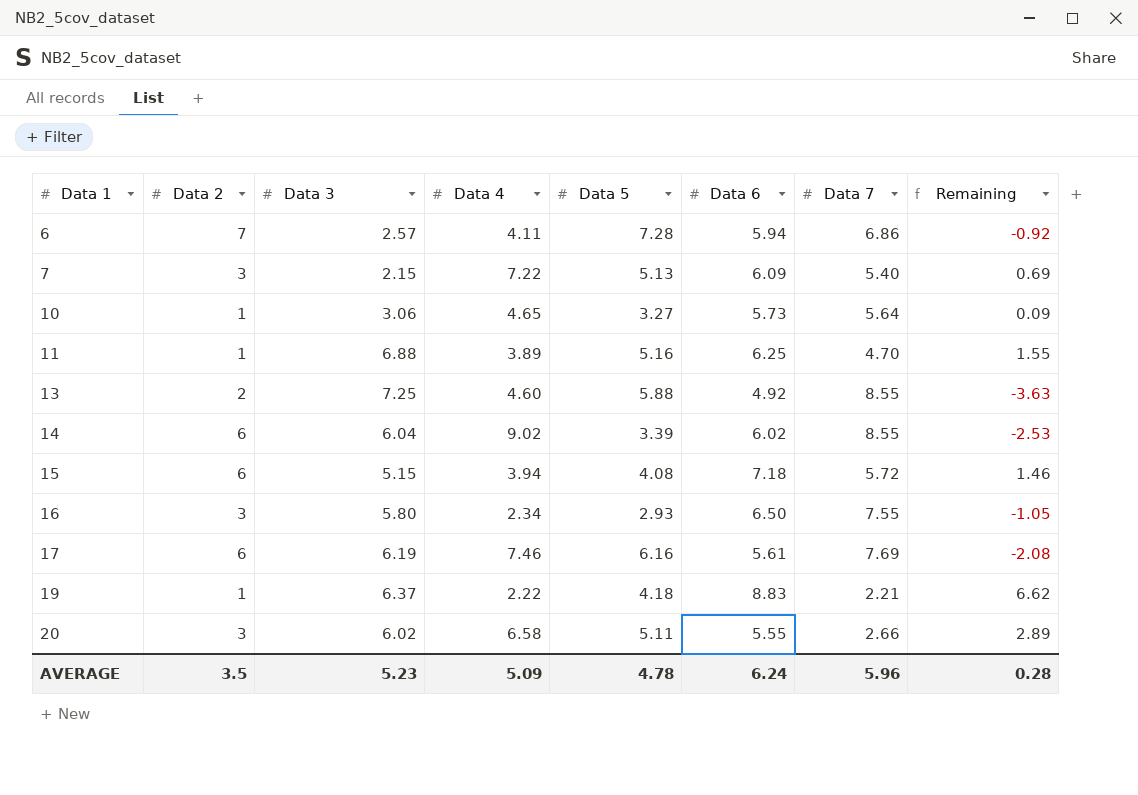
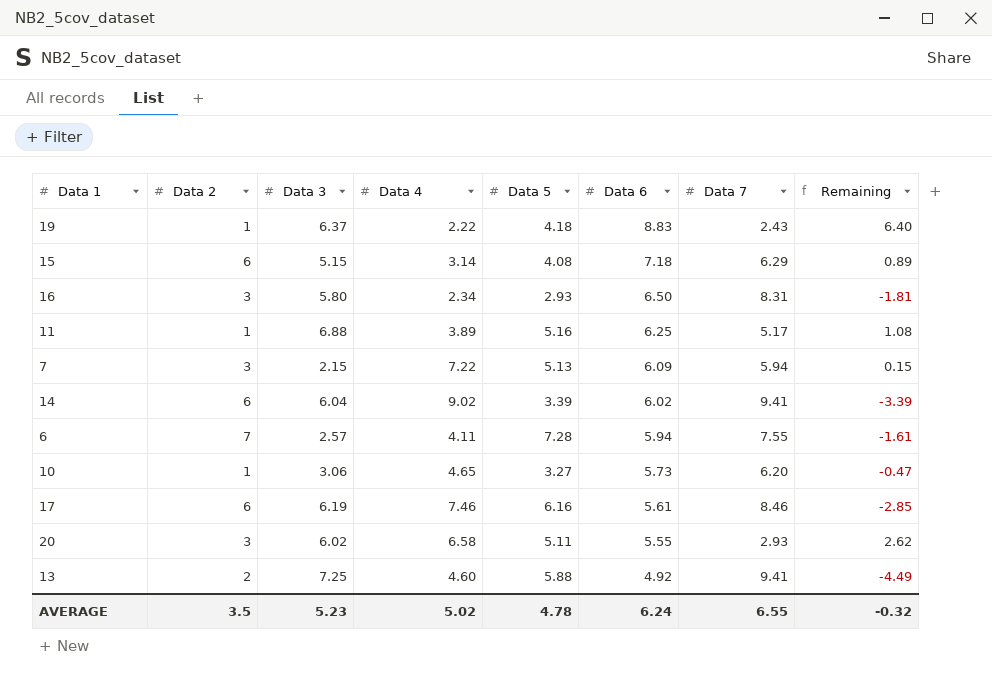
row order: Data 1 ascending -> Data 6 descending
19 | Data 7: 2.21 -> 2.43
19 | Remaining: 6.62 -> 6.40
15 | Data 4: 3.94 -> 3.14
15 | Data 7: 5.72 -> 6.29
15 | Remaining: 1.46 -> 0.89
16 | Data 7: 7.55 -> 8.31
16 | Remaining: -1.05 -> -1.81
11 | Data 7: 4.70 -> 5.17
11 | Remaining: 1.55 -> 1.08
7 | Data 7: 5.40 -> 5.94
7 | Remaining: 0.69 -> 0.15
14 | Data 7: 8.55 -> 9.41
14 | Remaining: -2.53 -> -3.39
6 | Data 7: 6.86 -> 7.55
6 | Remaining: -0.92 -> -1.61
10 | Data 7: 5.64 -> 6.20
10 | Remaining: 0.09 -> -0.47
17 | Data 7: 7.69 -> 8.46
17 | Remaining: -2.08 -> -2.85
20 | Data 7: 2.66 -> 2.93
20 | Remaining: 2.89 -> 2.62
13 | Data 7: 8.55 -> 9.41
13 | Remaining: -3.63 -> -4.49
AVERAGE | Data 4: 5.09 -> 5.02
AVERAGE | Data 7: 5.96 -> 6.55
AVERAGE | Remaining: 0.28 -> -0.32

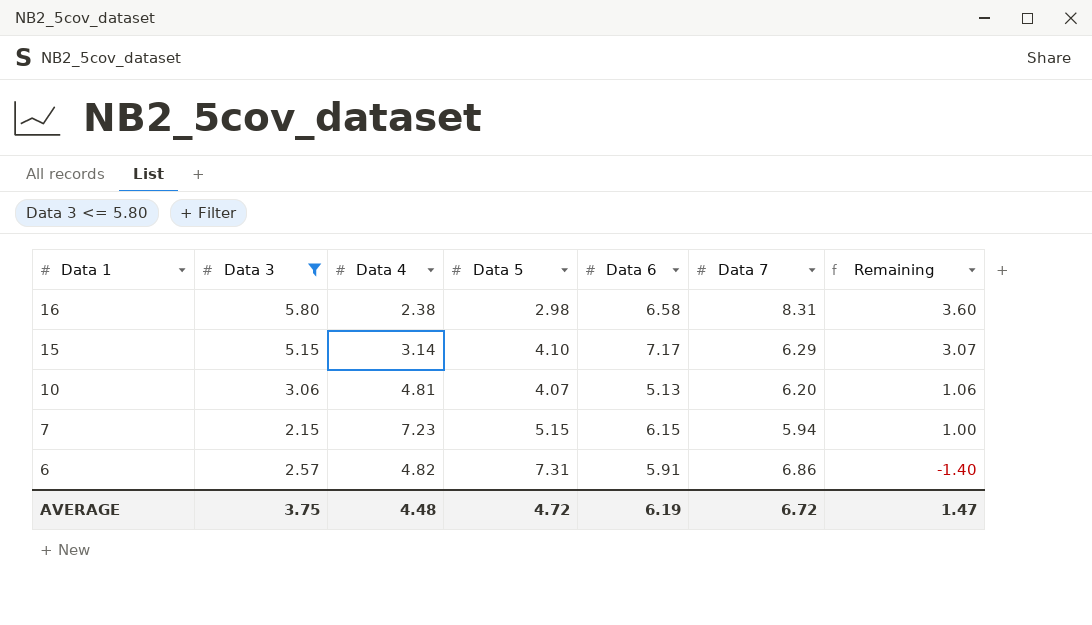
filter: none -> Data 3 <= 5.80
row order: Data 6 descending -> Data 1 descending
column Data 2 | position: 2 -> none
column Remaining | formula: [Data 6] - [Data 7] -> [Data 6] - [Data 5]
16 | Data 4: 2.34 -> 2.38
16 | Data 5: 2.93 -> 2.98
16 | Data 6: 6.50 -> 6.58
15 | Data 5: 4.08 -> 4.10
15 | Data 6: 7.18 -> 7.17
10 | Data 4: 4.65 -> 4.81
10 | Data 5: 3.27 -> 4.07
10 | Data 6: 5.73 -> 5.13
7 | Data 4: 7.22 -> 7.23
7 | Data 5: 5.13 -> 5.15
7 | Data 6: 6.09 -> 6.15
6 | Data 4: 4.11 -> 4.82
6 | Data 5: 7.28 -> 7.31
6 | Data 6: 5.94 -> 5.91
6 | Data 7: 7.55 -> 6.86
AVERAGE | Data 3: 5.23 -> 3.75
AVERAGE | Data 4: 5.02 -> 4.48
AVERAGE | Data 5: 4.78 -> 4.72
AVERAGE | Data 6: 6.24 -> 6.19
AVERAGE | Data 7: 6.55 -> 6.72
AVERAGE | Remaining: -0.32 -> 1.47

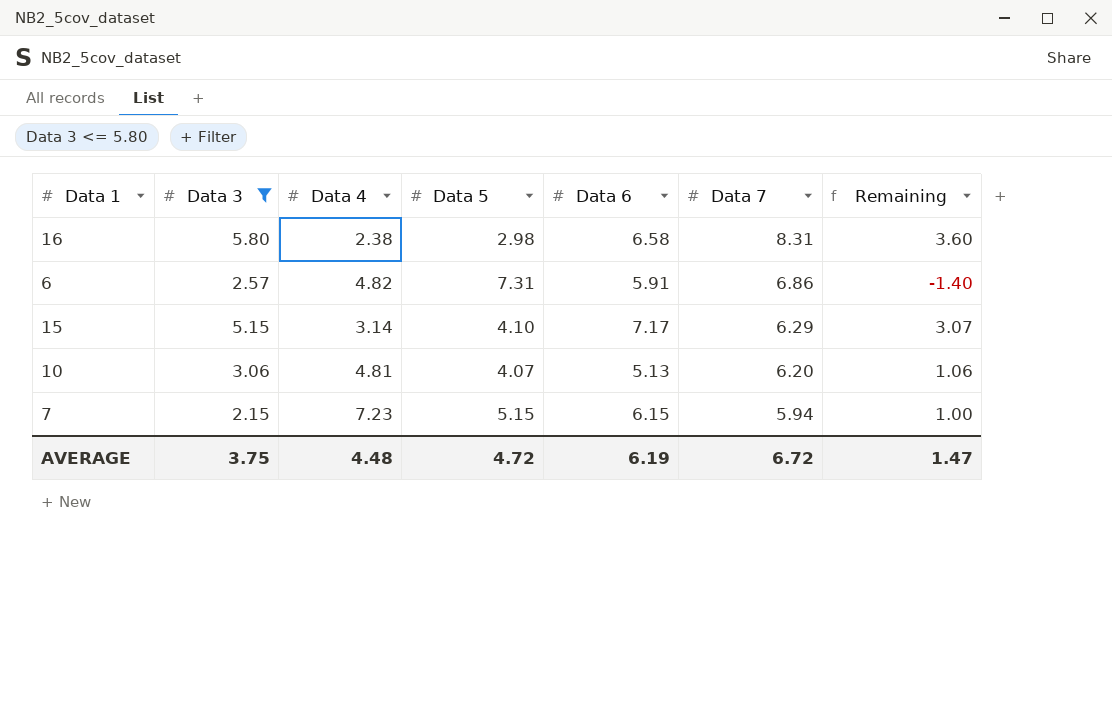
row order: Data 1 descending -> Data 7 descending

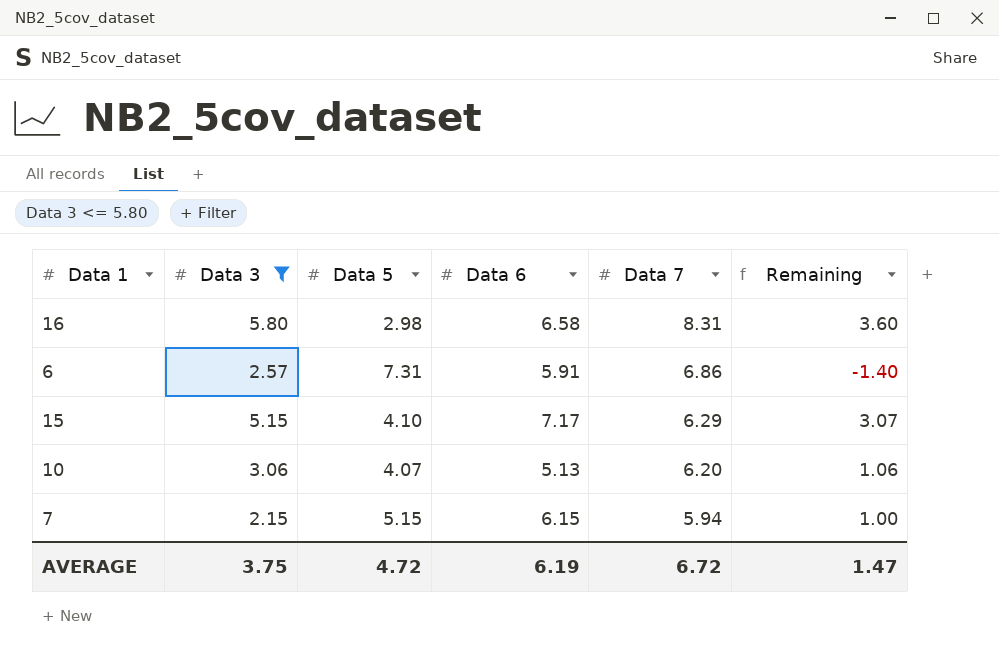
column Data 4 | position: 3 -> none

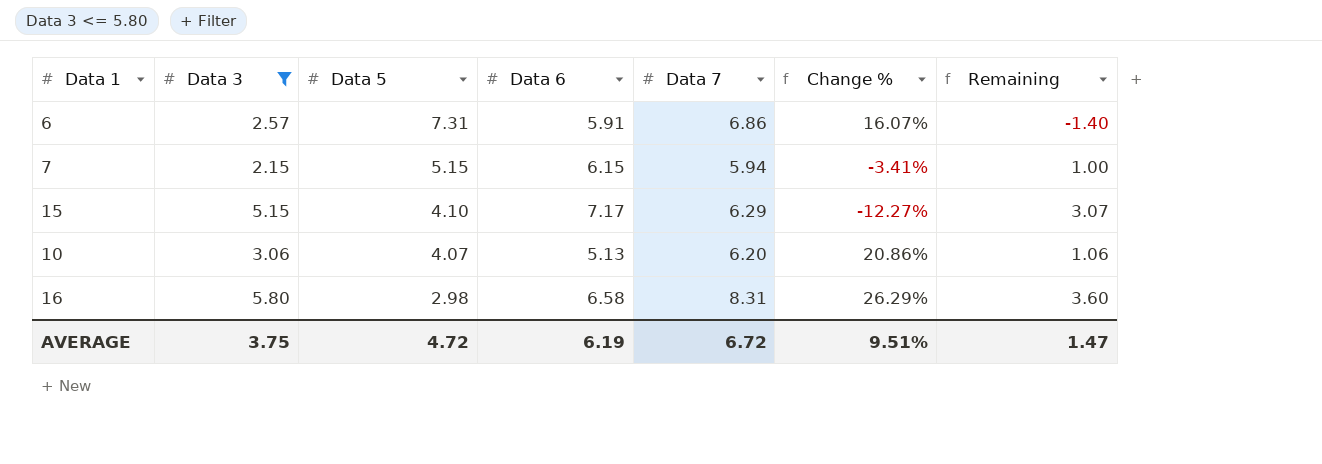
row order: Data 7 descending -> Data 5 descending
column Change % | formula: none -> ([Data 7] - [Data 6]) / [Data 6]

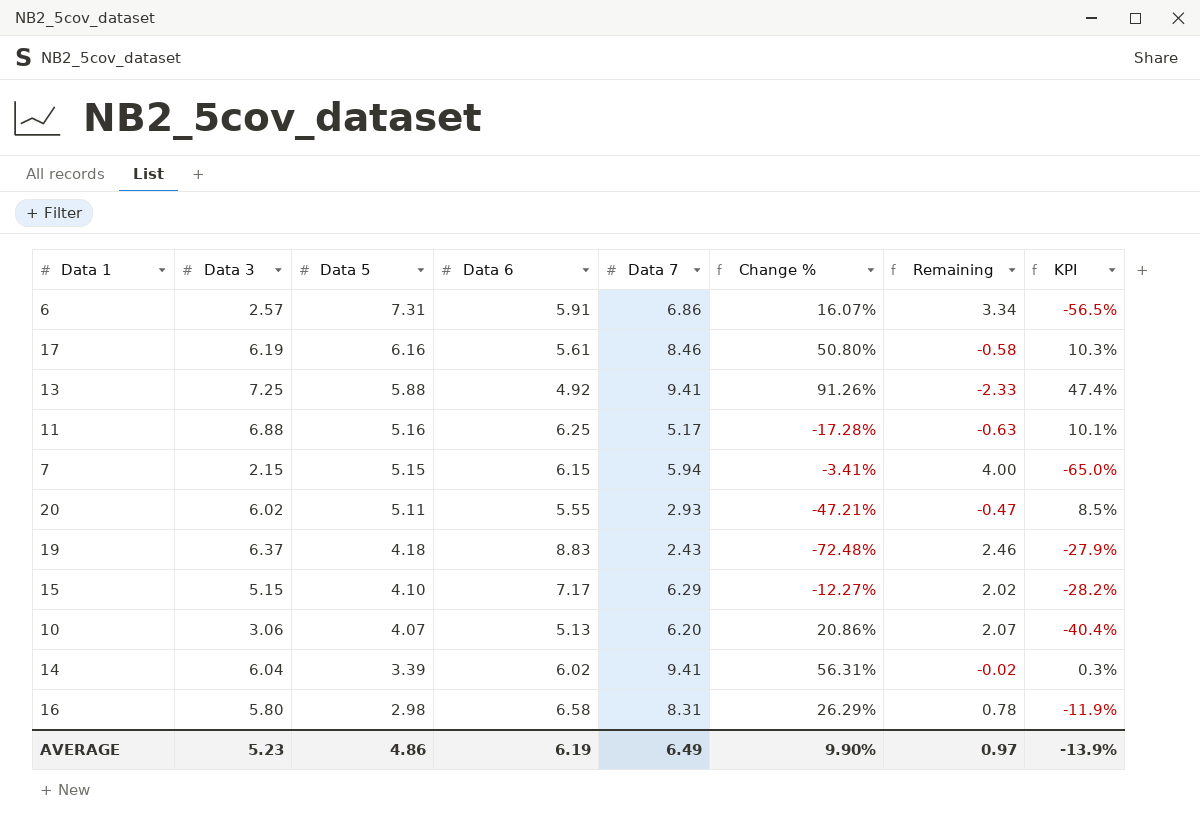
filter: Data 3 <= 5.80 -> none
column Remaining | formula: [Data 6] - [Data 5] -> [Data 6] - [Data 3]
column KPI | formula: none -> ([Data 3] - [Data 6]) / [Data 6]
AVERAGE | Data 3: 3.75 -> 5.23
AVERAGE | Data 5: 4.72 -> 4.86
AVERAGE | Data 7: 6.72 -> 6.49
AVERAGE | Change %: 9.51% -> 9.90%
AVERAGE | Remaining: 1.47 -> 0.97

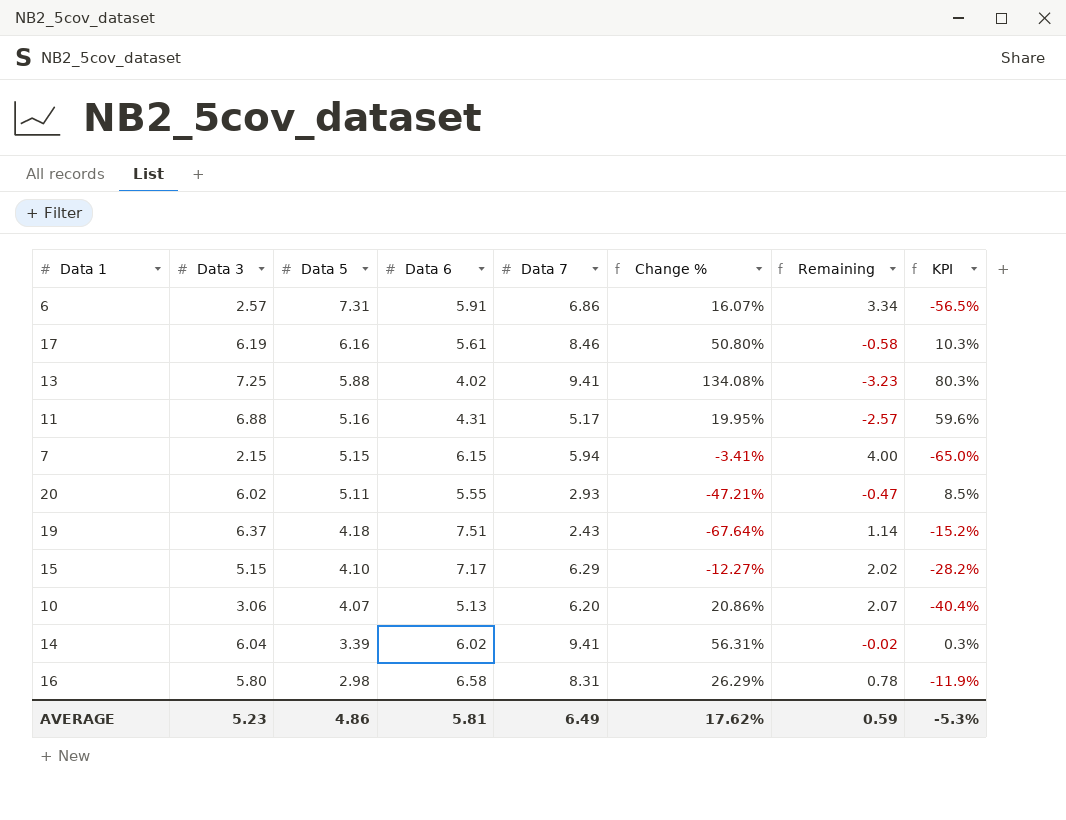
13 | Data 6: 4.92 -> 4.02
13 | Change %: 91.26% -> 134.08%
13 | Remaining: -2.33 -> -3.23
13 | KPI: 47.4% -> 80.3%
11 | Data 6: 6.25 -> 4.31
11 | Change %: -17.28% -> 19.95%
11 | Remaining: -0.63 -> -2.57
11 | KPI: 10.1% -> 59.6%
19 | Data 6: 8.83 -> 7.51
19 | Change %: -72.48% -> -67.64%
19 | Remaining: 2.46 -> 1.14
19 | KPI: -27.9% -> -15.2%
AVERAGE | Data 6: 6.19 -> 5.81
AVERAGE | Change %: 9.90% -> 17.62%
AVERAGE | Remaining: 0.97 -> 0.59
AVERAGE | KPI: -13.9% -> -5.3%

